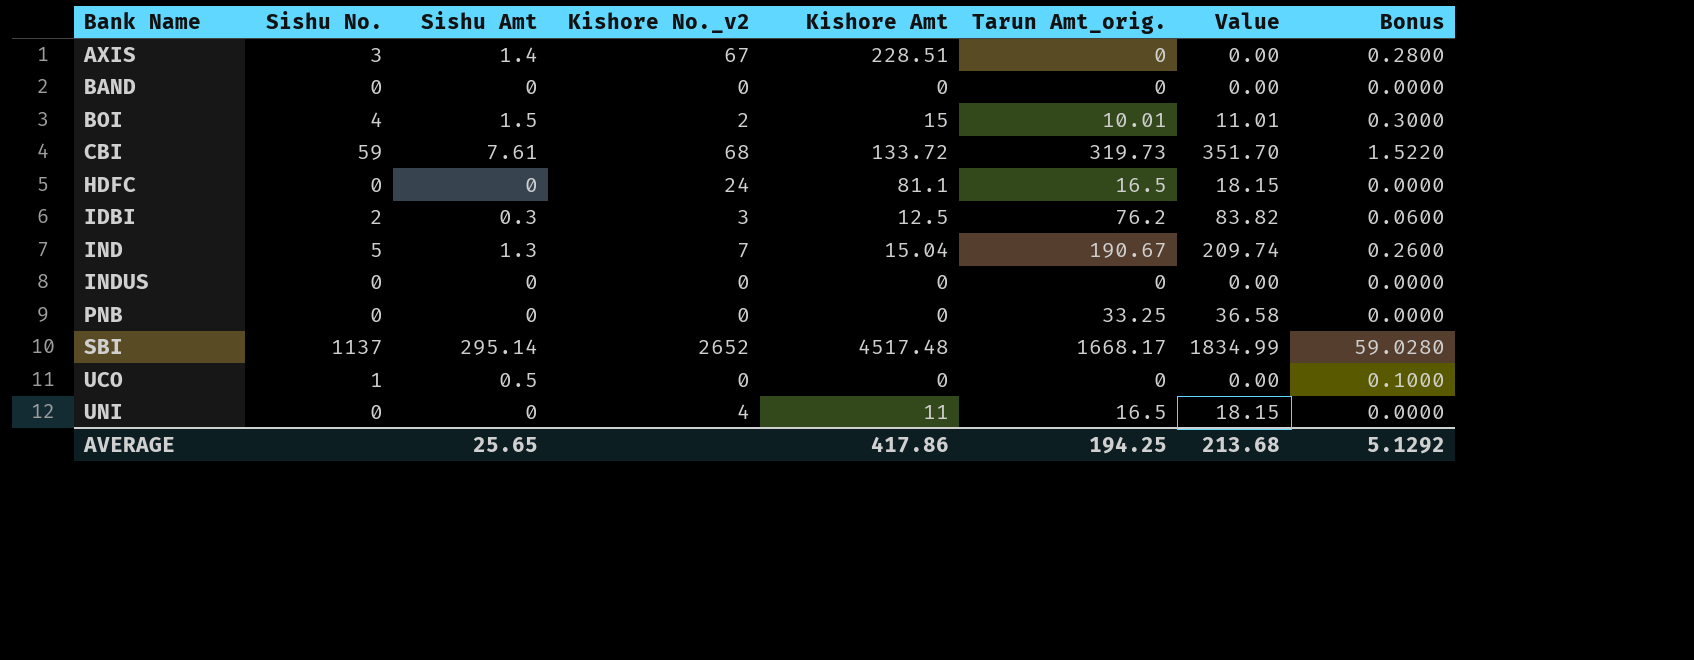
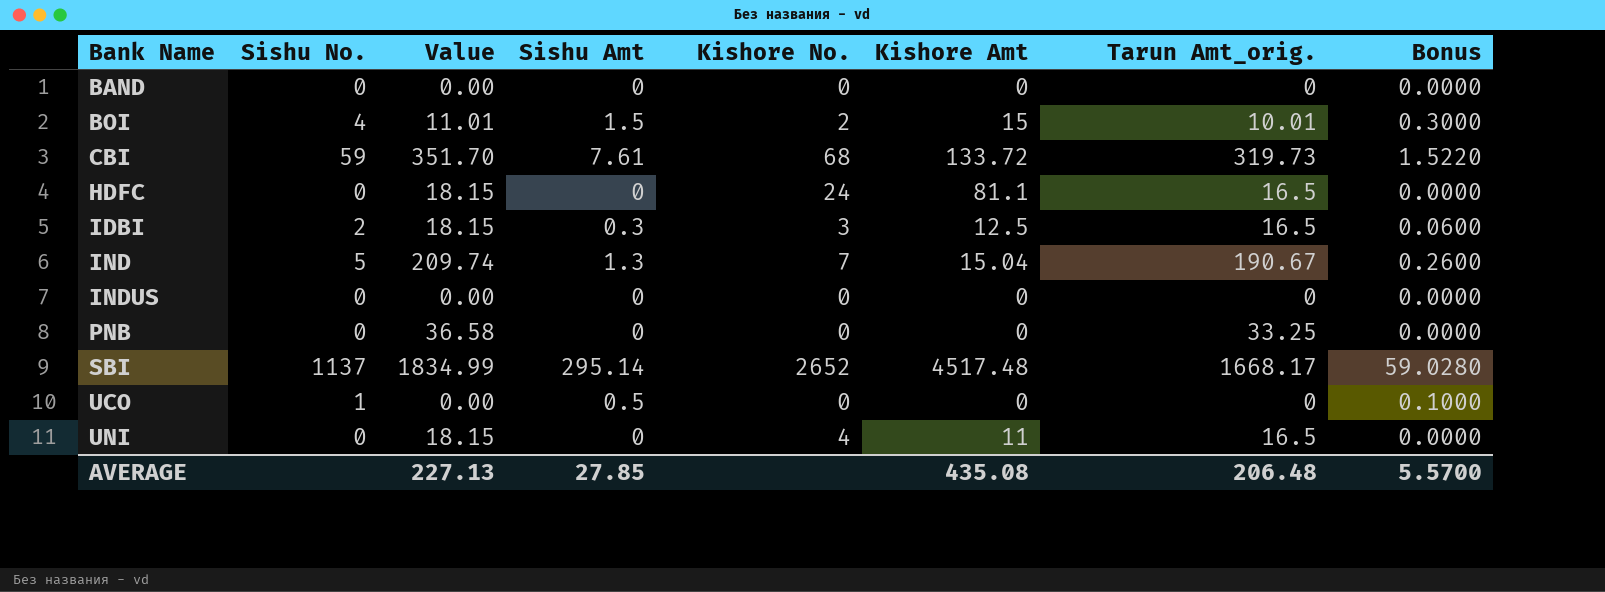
column Value | position: 7 -> 3
column name: Kishore No._v2 -> Kishore No.
row AXIS: 3 | 1.4 | 67 | 228.51 | 0 | 0.00 | 0.2800 -> none
IDBI | Value: 83.82 -> 18.15
IDBI | Tarun Amt_orig.: 76.2 -> 16.5
AVERAGE | Value: 213.68 -> 227.13
AVERAGE | Sishu Amt: 25.65 -> 27.85
AVERAGE | Kishore Amt: 417.86 -> 435.08
AVERAGE | Tarun Amt_orig.: 194.25 -> 206.48
AVERAGE | Bonus: 5.1292 -> 5.5700

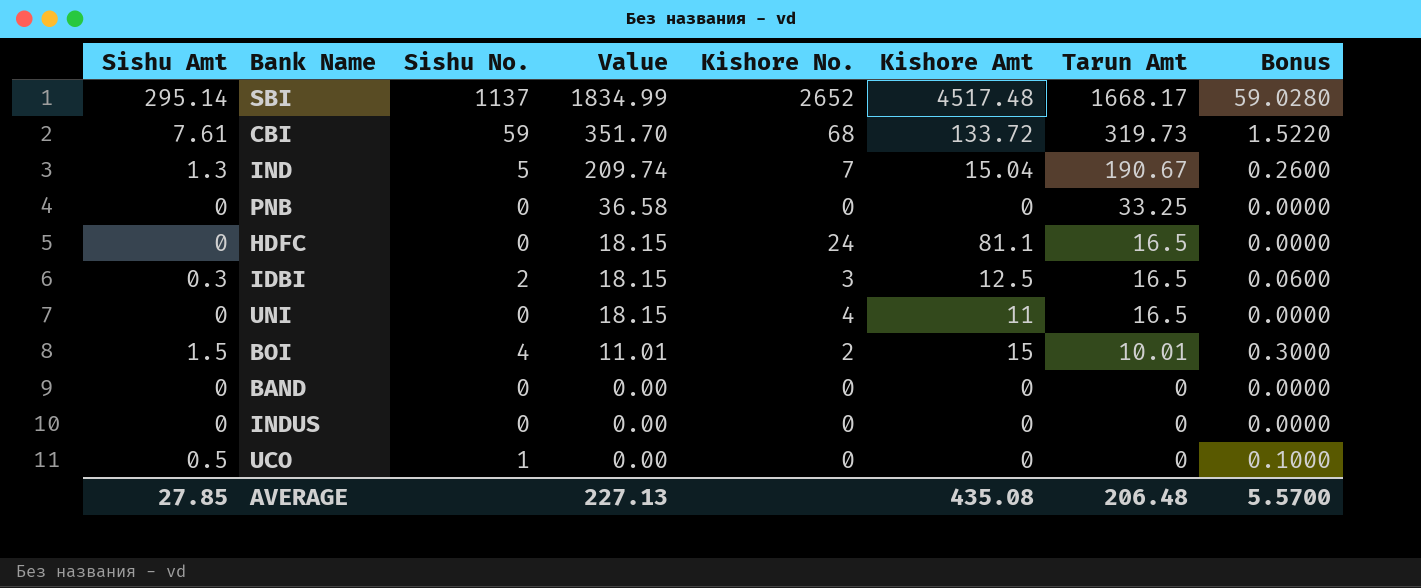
row order: Bank Name ascending -> Value descending
column Sishu Amt | position: 4 -> 1
column name: Tarun Amt_orig. -> Tarun Amt

